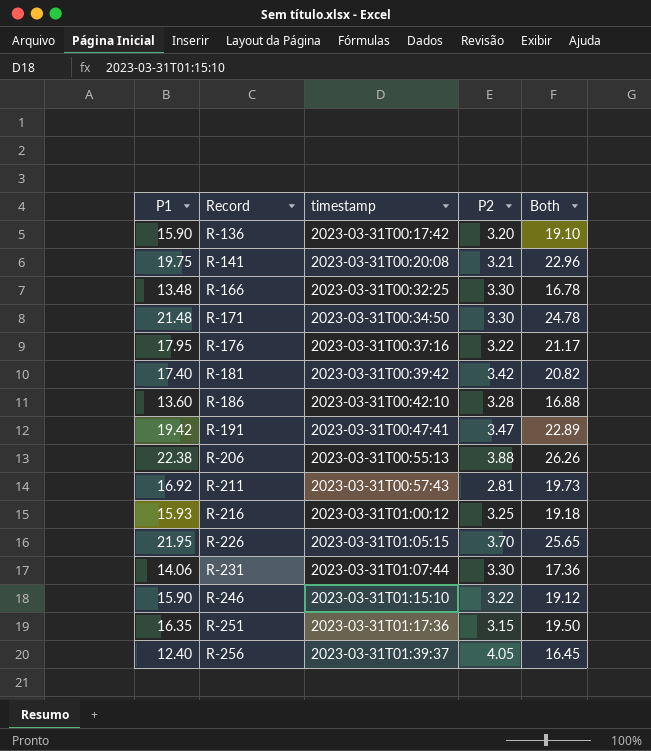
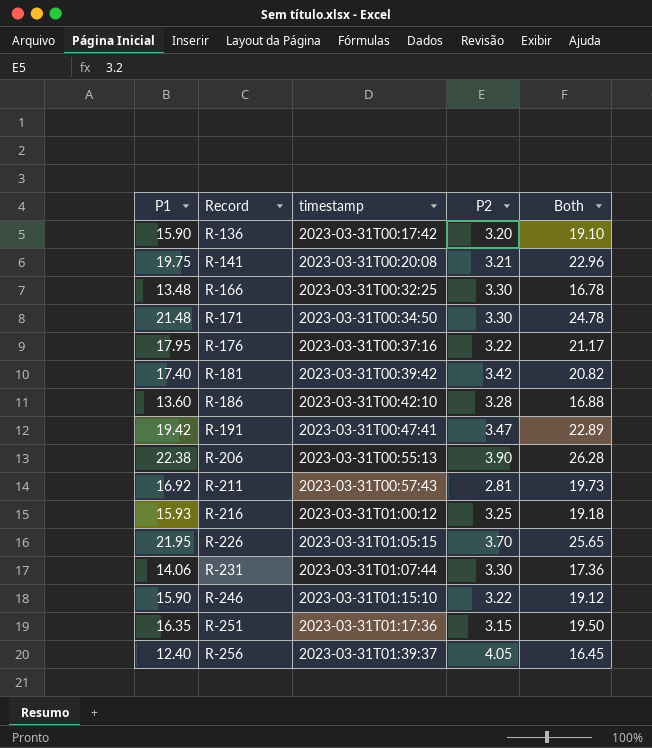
R-206 | P2: 3.88 -> 3.90
R-206 | Both: 26.26 -> 26.28

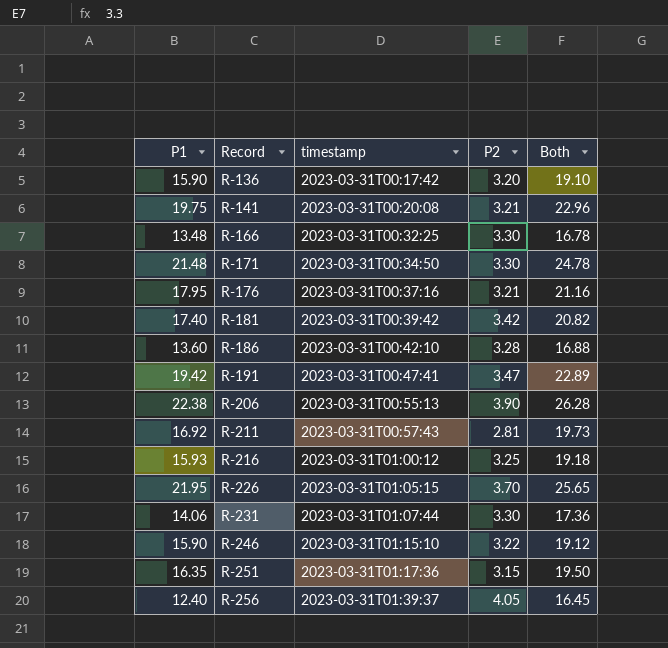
R-176 | P2: 3.22 -> 3.21
R-176 | Both: 21.17 -> 21.16

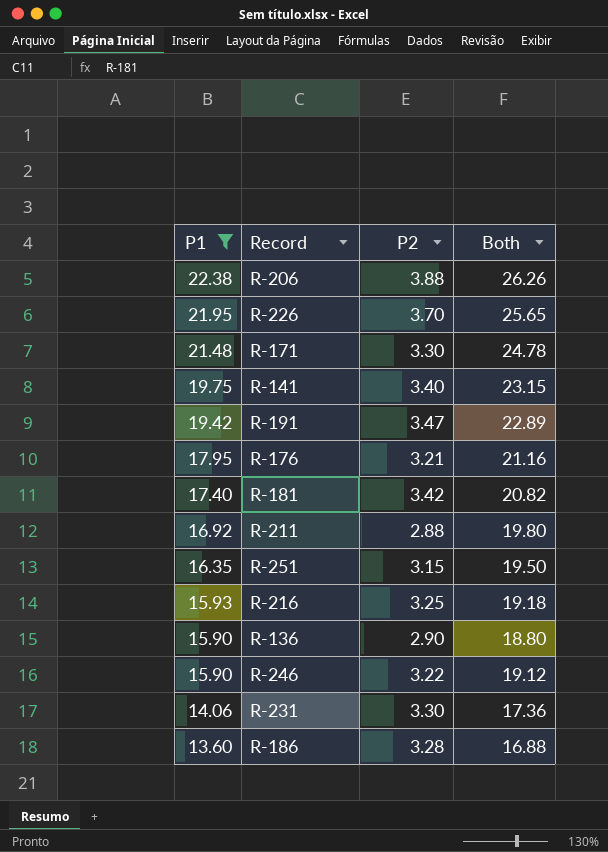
filter: none -> P1 >= 13.60
row order: Record ascending -> P1 descending
column timestamp | position: 3 -> none
R-206 | P2: 3.90 -> 3.88
R-206 | Both: 26.28 -> 26.26
R-141 | P2: 3.21 -> 3.40
R-141 | Both: 22.96 -> 23.15
R-211 | P2: 2.81 -> 2.88
R-211 | Both: 19.73 -> 19.80
R-136 | P2: 3.20 -> 2.90
R-136 | Both: 19.10 -> 18.80

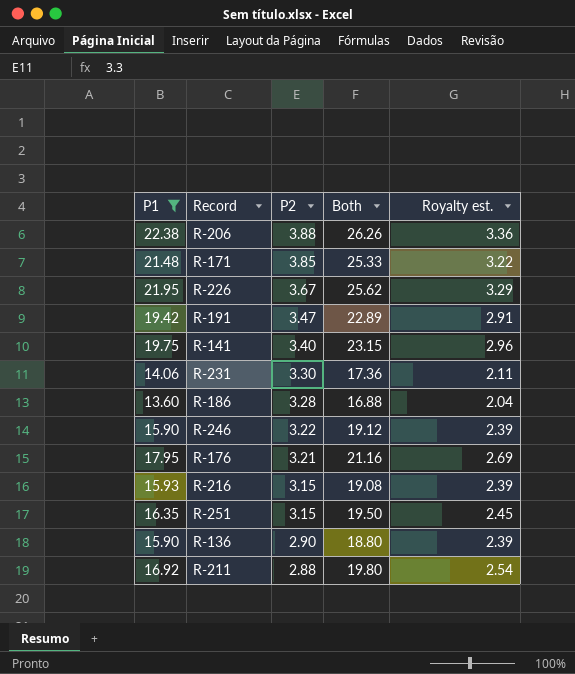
row order: P1 descending -> P2 descending
column Royalty est. | formula: none -> [P1] * 0.15
row R-181: 17.40 | 3.42 | 20.82 -> none
R-171 | P2: 3.30 -> 3.85
R-171 | Both: 24.78 -> 25.33
R-226 | P2: 3.70 -> 3.67
R-226 | Both: 25.65 -> 25.62
R-216 | P2: 3.25 -> 3.15
R-216 | Both: 19.18 -> 19.08

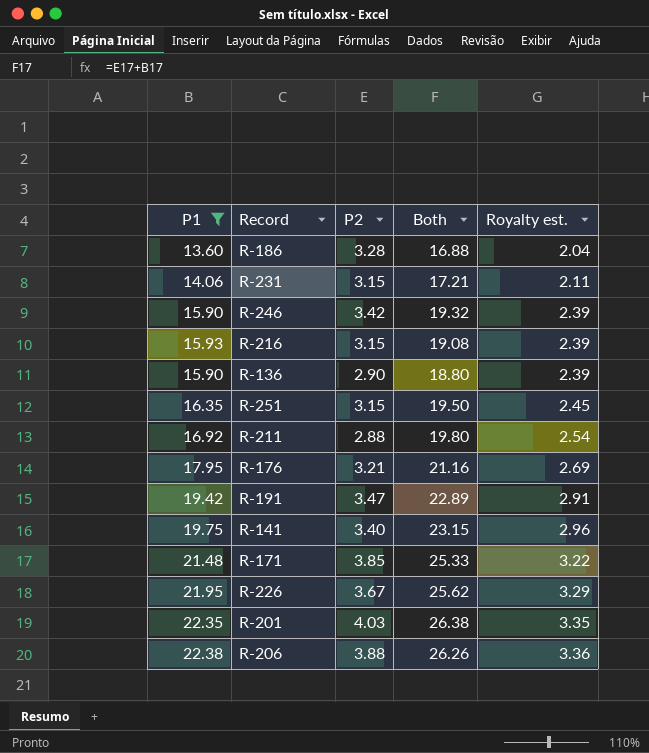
row order: P2 descending -> Royalty est. ascending
R-231 | P2: 3.30 -> 3.15
R-231 | Both: 17.36 -> 17.21
R-246 | P2: 3.22 -> 3.42
R-246 | Both: 19.12 -> 19.32
row R-201: none -> 22.35 | 4.03 | 26.38 | 3.35

